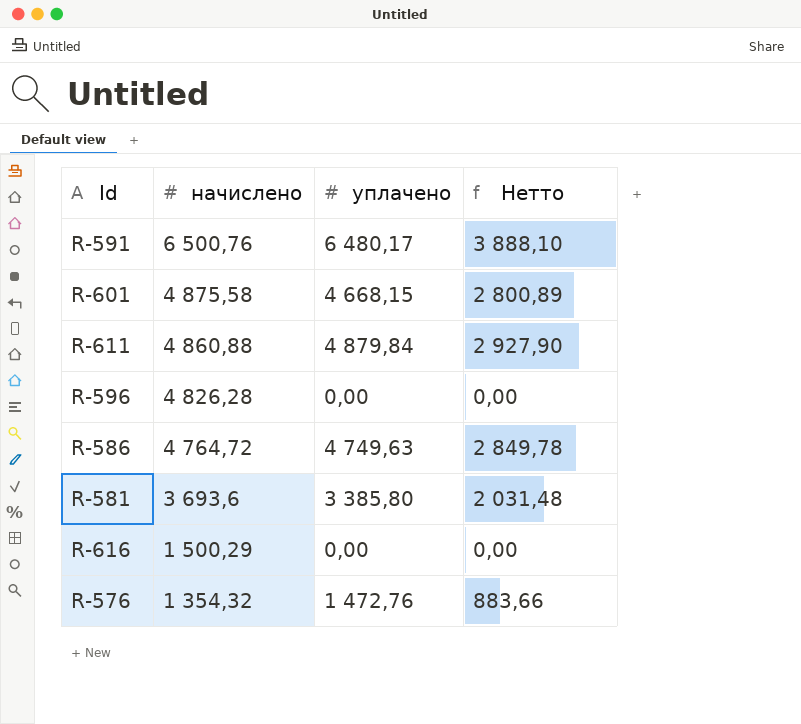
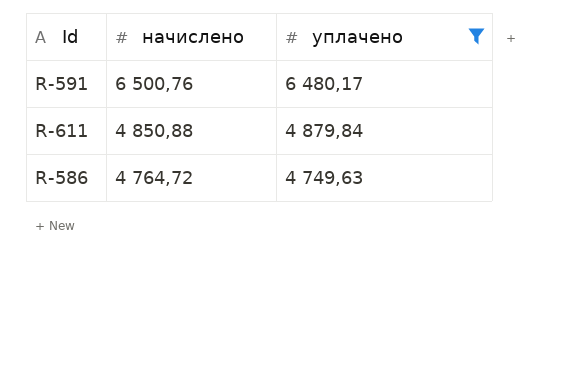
filter: none -> уплачено >= 4 749,63
column Нетто | formula: [уплачено] * 0,6 -> none
R-611 | начислено: 4 860,88 -> 4 850,88

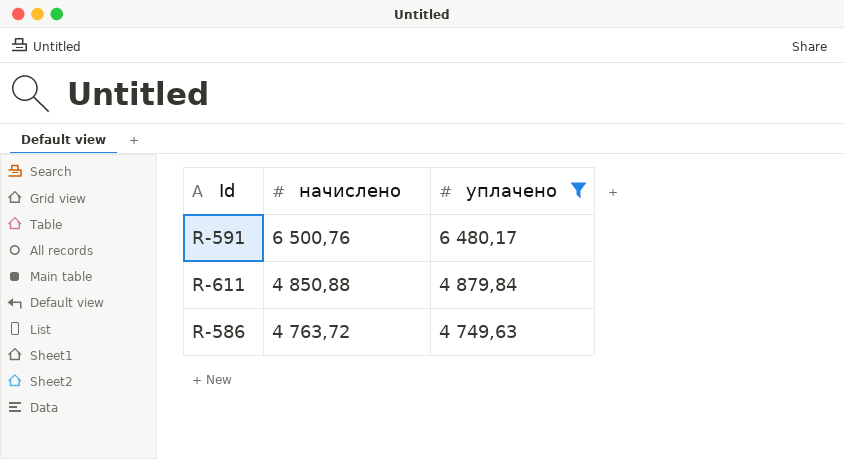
R-586 | начислено: 4 764,72 -> 4 763,72

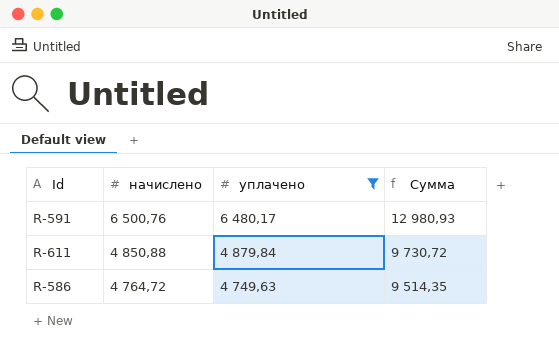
column Сумма | formula: none -> [начислено] + [уплачено]
R-586 | начислено: 4 763,72 -> 4 764,72

